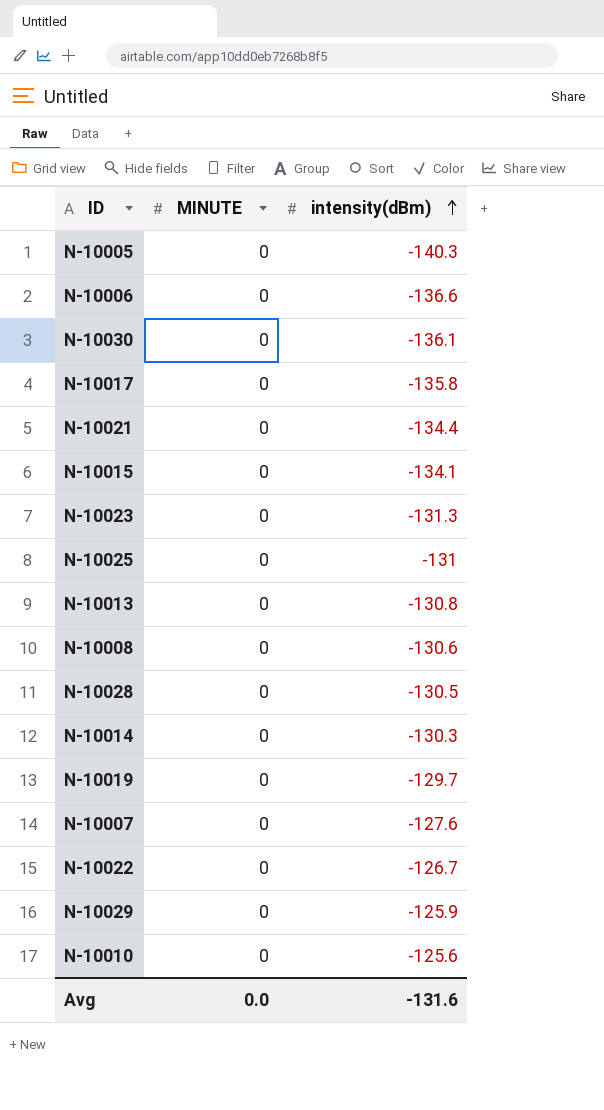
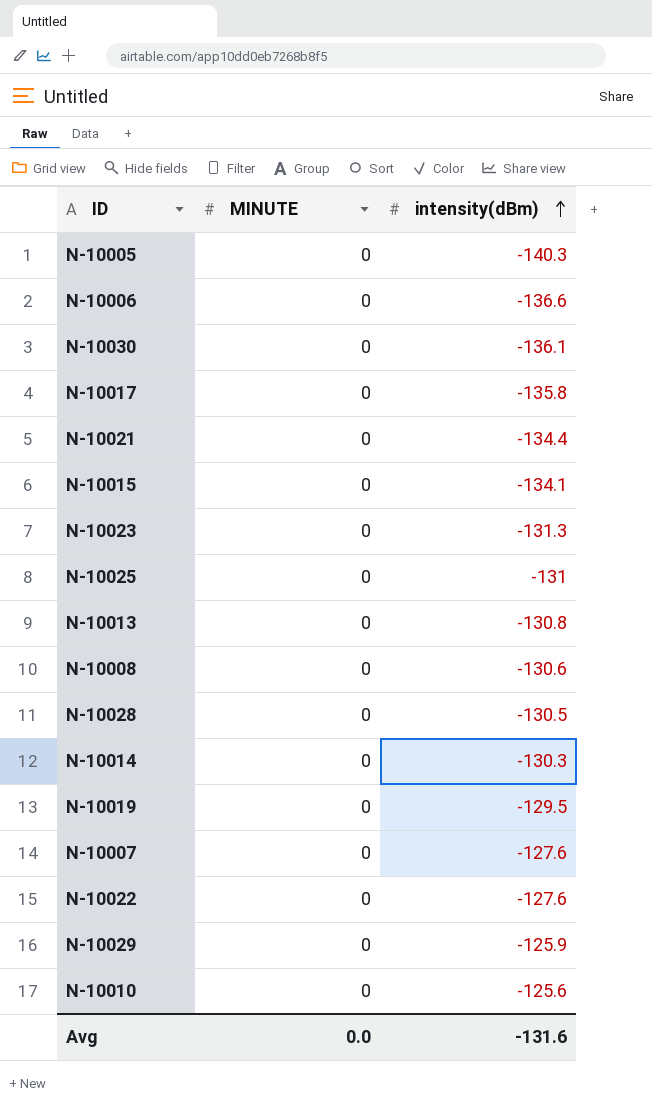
N-10019 | intensity(dBm): -129.7 -> -129.5
N-10022 | intensity(dBm): -126.7 -> -127.6

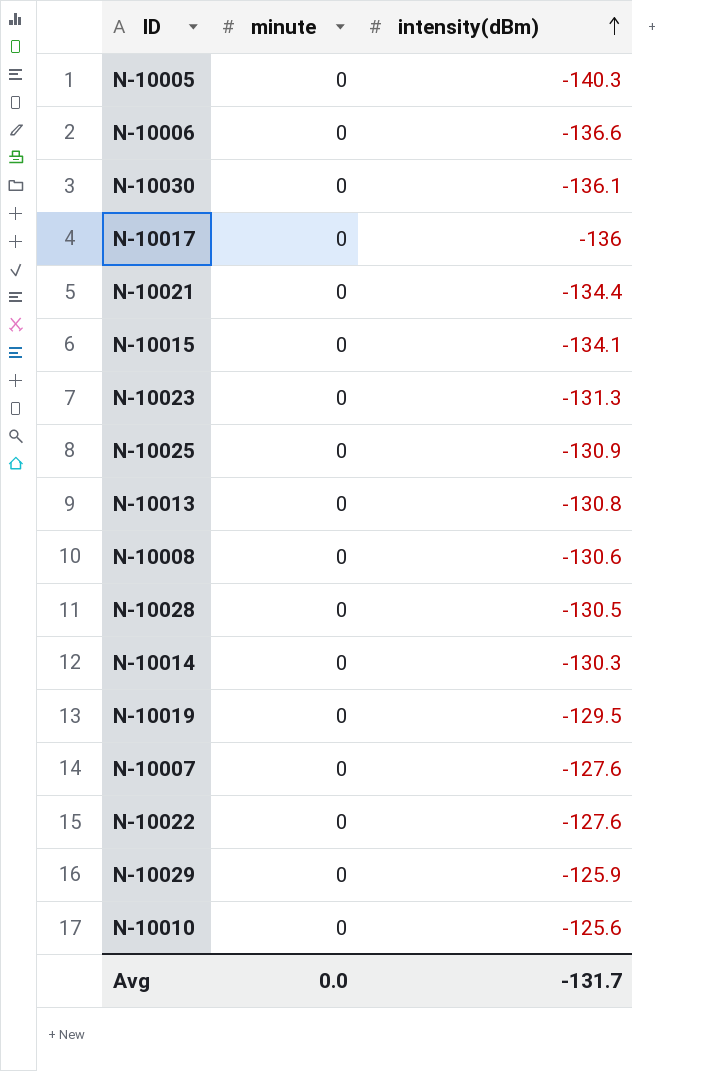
column name: MINUTE -> minute
N-10017 | intensity(dBm): -135.8 -> -136
N-10025 | intensity(dBm): -131 -> -130.9
Avg | intensity(dBm): -131.6 -> -131.7

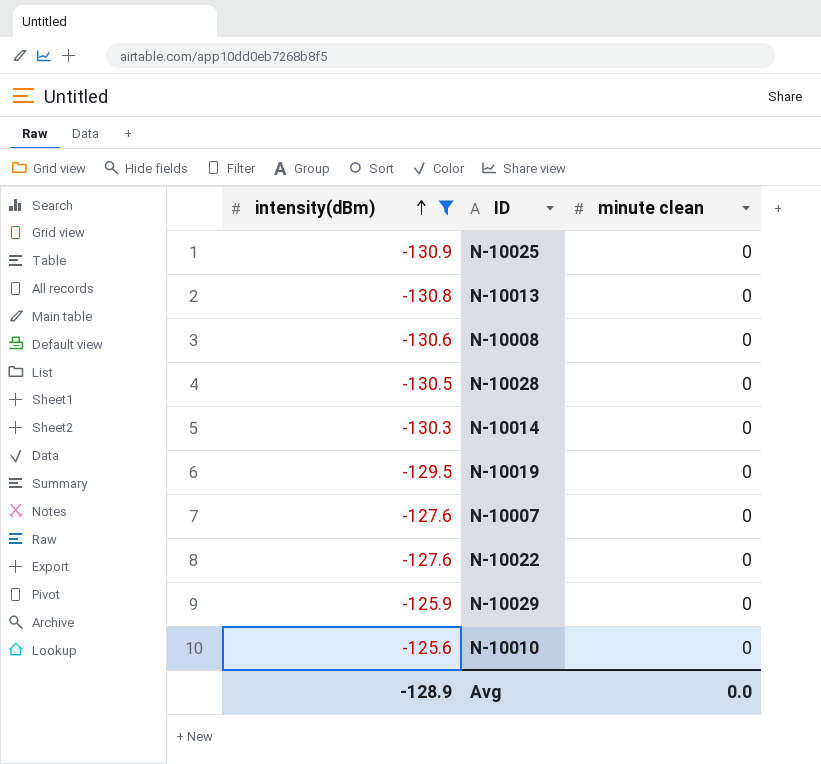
filter: none -> intensity(dBm) >= -130.9
column intensity(dBm) | position: 3 -> 1
column name: minute -> minute clean
Avg | intensity(dBm): -131.7 -> -128.9

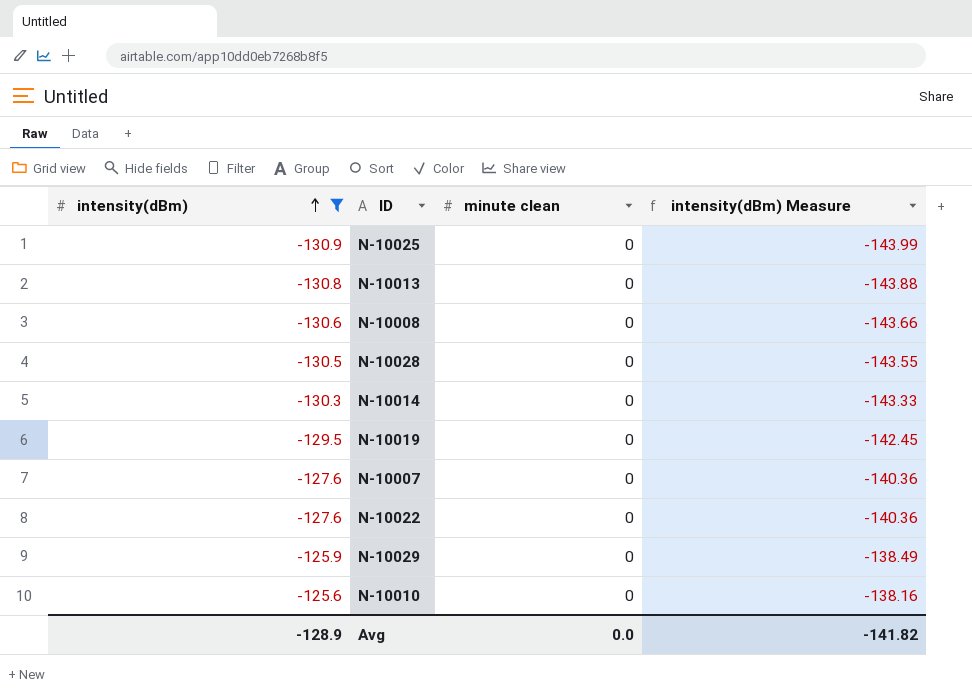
column intensity(dBm) Measure | formula: none -> [intensity(dBm)] * 1.1

